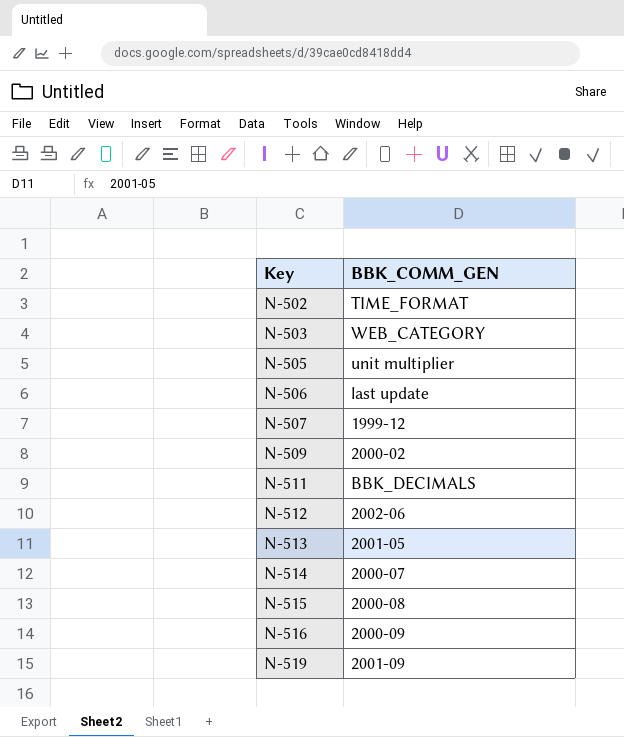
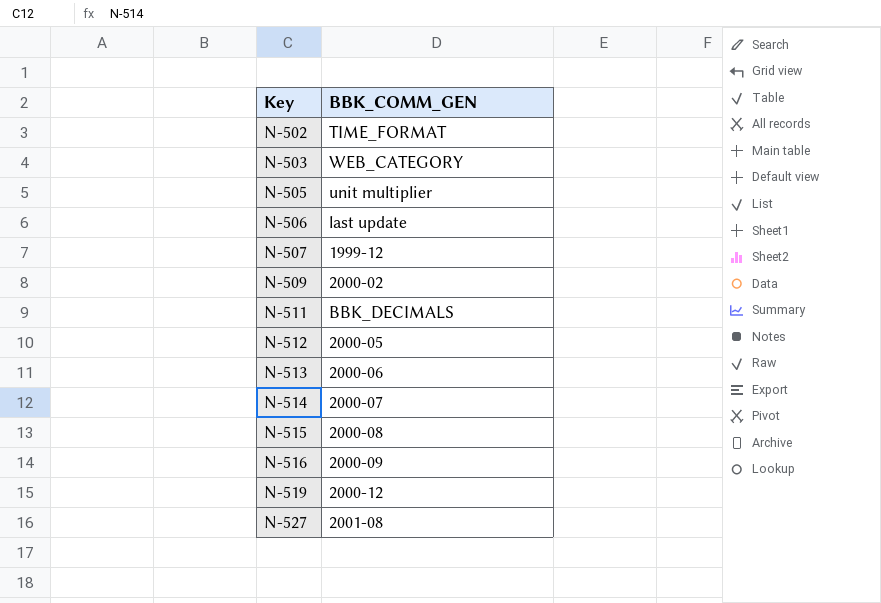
N-512 | BBK_COMM_GEN: 2002-06 -> 2000-05
N-513 | BBK_COMM_GEN: 2001-05 -> 2000-06
N-519 | BBK_COMM_GEN: 2001-09 -> 2000-12
row N-527: none -> 2001-08

